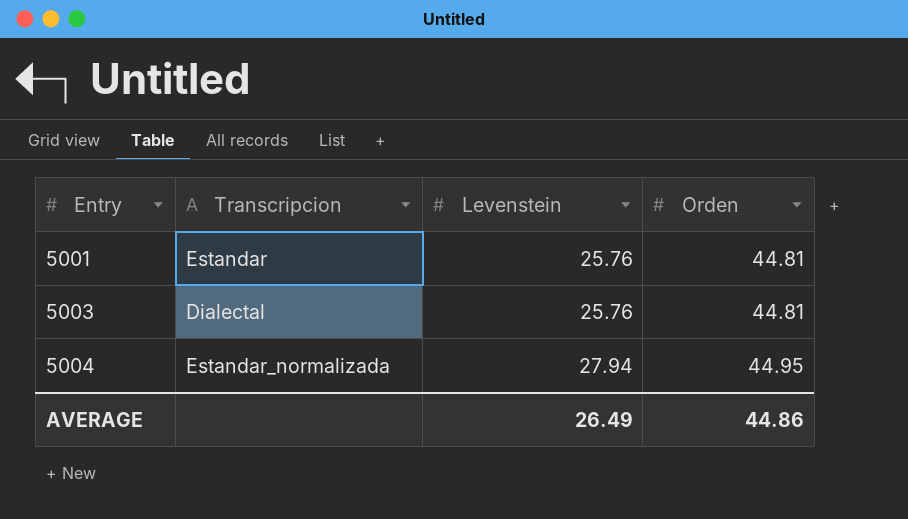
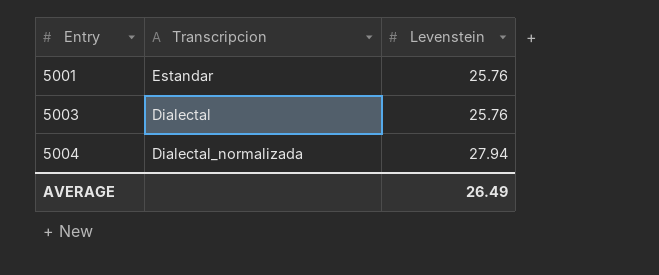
column Orden | position: 4 -> none
5004 | Transcripcion: Estandar_normalizada -> Dialectal_normalizada

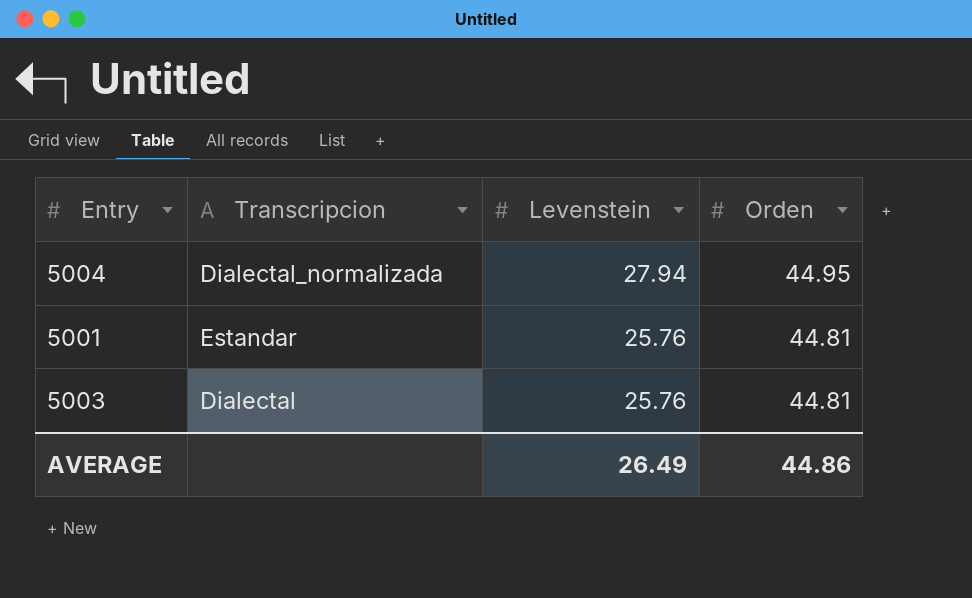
row order: Entry ascending -> Levenstein descending
column Orden | position: none -> 4

